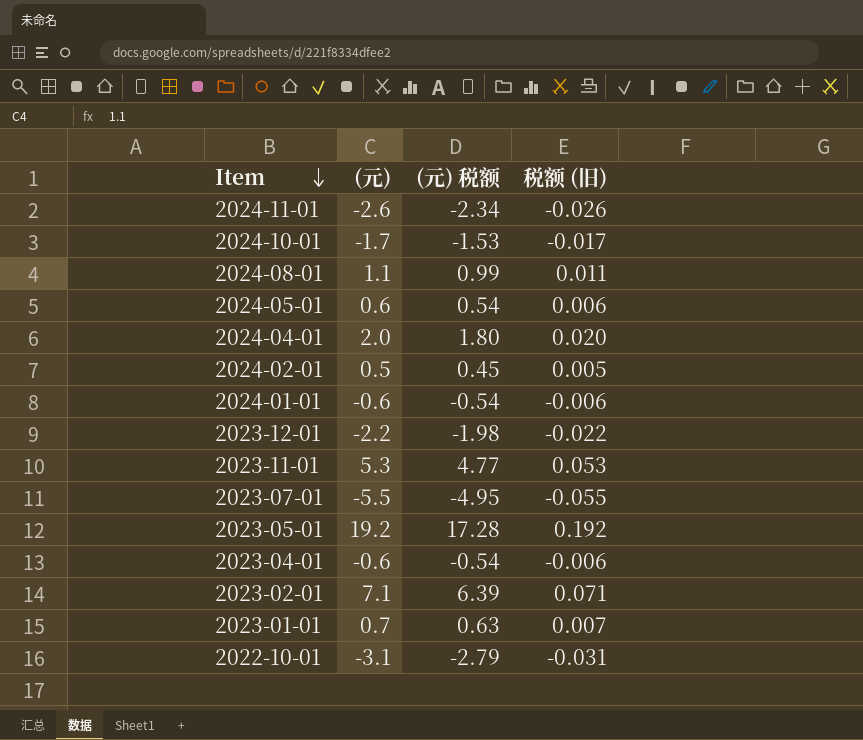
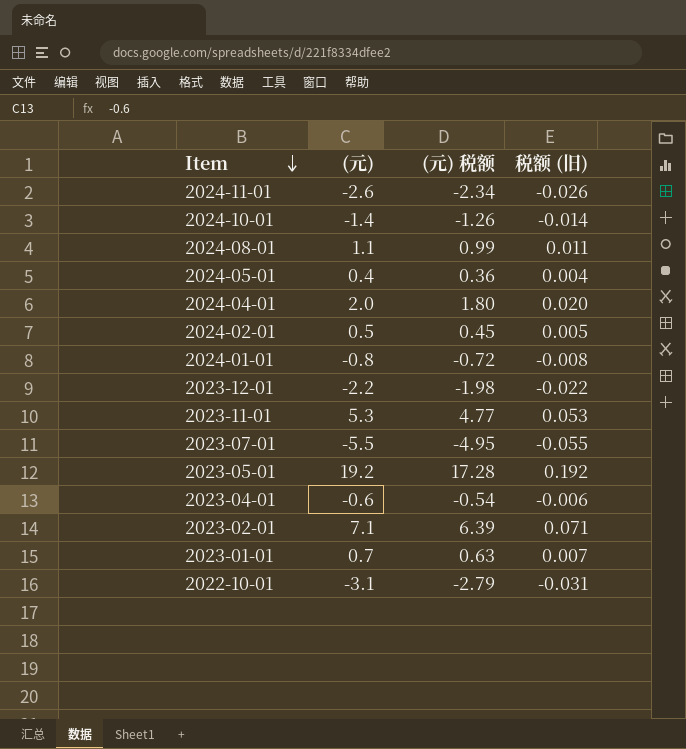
2024-10-01 | (元): -1.7 -> -1.4
2024-10-01 | (元) 税额: -1.53 -> -1.26
2024-10-01 | 税额 (旧): -0.017 -> -0.014
2024-05-01 | (元): 0.6 -> 0.4
2024-05-01 | (元) 税额: 0.54 -> 0.36
2024-05-01 | 税额 (旧): 0.006 -> 0.004
2024-01-01 | (元): -0.6 -> -0.8
2024-01-01 | (元) 税额: -0.54 -> -0.72
2024-01-01 | 税额 (旧): -0.006 -> -0.008

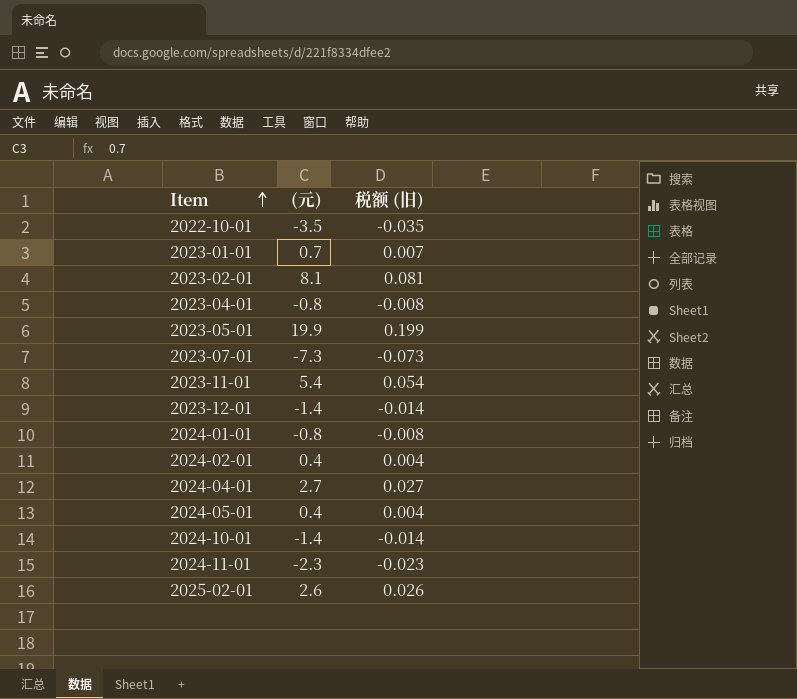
row order: Item descending -> Item ascending
column (元) 税额 | formula: [(元)] * 0.9 -> none
row 2024-08-01: 1.1 | 0.99 | 0.011 -> none
2022-10-01 | (元): -3.1 -> -3.5
2022-10-01 | 税额 (旧): -0.031 -> -0.035
2023-02-01 | (元): 7.1 -> 8.1
2023-02-01 | 税额 (旧): 0.071 -> 0.081
2023-04-01 | (元): -0.6 -> -0.8
2023-04-01 | 税额 (旧): -0.006 -> -0.008
2023-05-01 | (元): 19.2 -> 19.9
2023-05-01 | 税额 (旧): 0.192 -> 0.199
2023-07-01 | (元): -5.5 -> -7.3
2023-07-01 | 税额 (旧): -0.055 -> -0.073
2023-11-01 | (元): 5.3 -> 5.4
2023-11-01 | 税额 (旧): 0.053 -> 0.054
2023-12-01 | (元): -2.2 -> -1.4
2023-12-01 | 税额 (旧): -0.022 -> -0.014
2024-02-01 | (元): 0.5 -> 0.4
2024-02-01 | 税额 (旧): 0.005 -> 0.004
2024-04-01 | (元): 2.0 -> 2.7
2024-04-01 | 税额 (旧): 0.020 -> 0.027
2024-11-01 | (元): -2.6 -> -2.3
2024-11-01 | 税额 (旧): -0.026 -> -0.023
row 2025-02-01: none -> 2.6 | 0.026

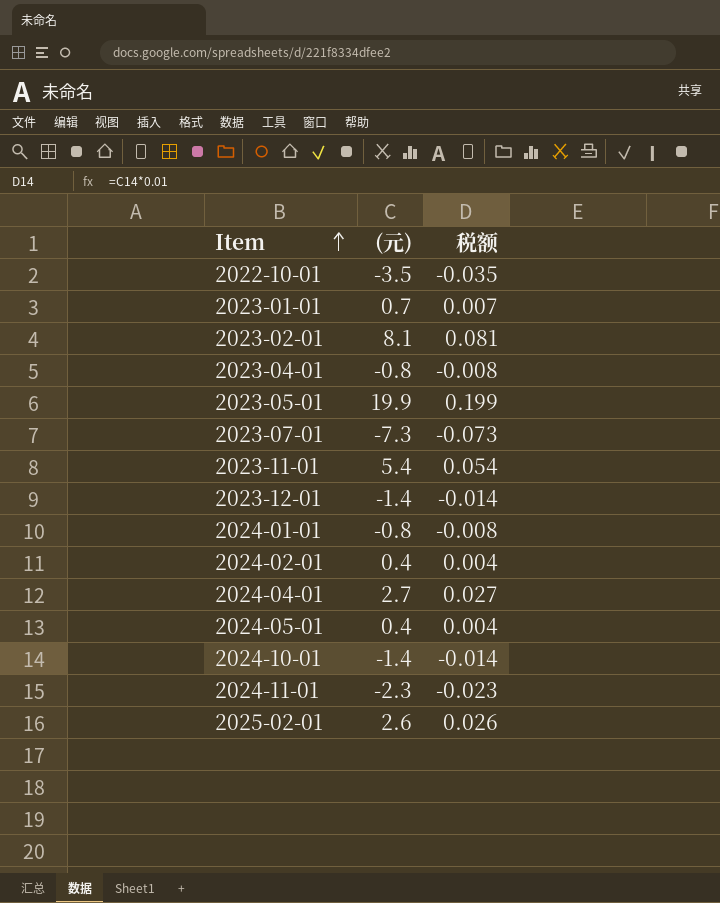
column name: 税额 (旧) -> 税额

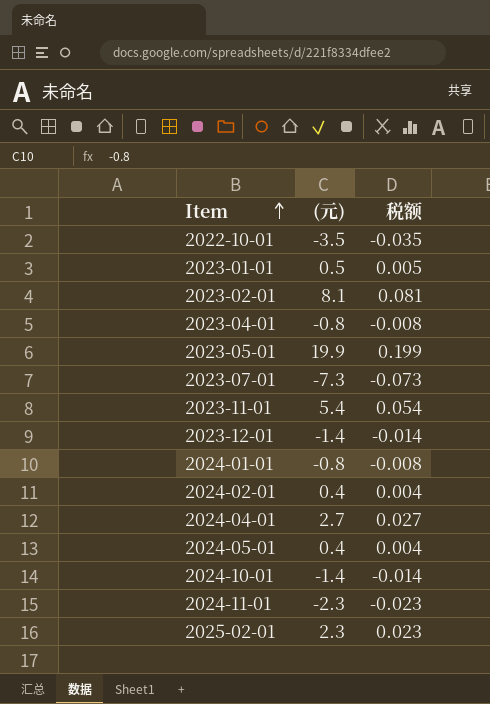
2023-01-01 | (元): 0.7 -> 0.5
2023-01-01 | 税额: 0.007 -> 0.005
2025-02-01 | (元): 2.6 -> 2.3
2025-02-01 | 税额: 0.026 -> 0.023

